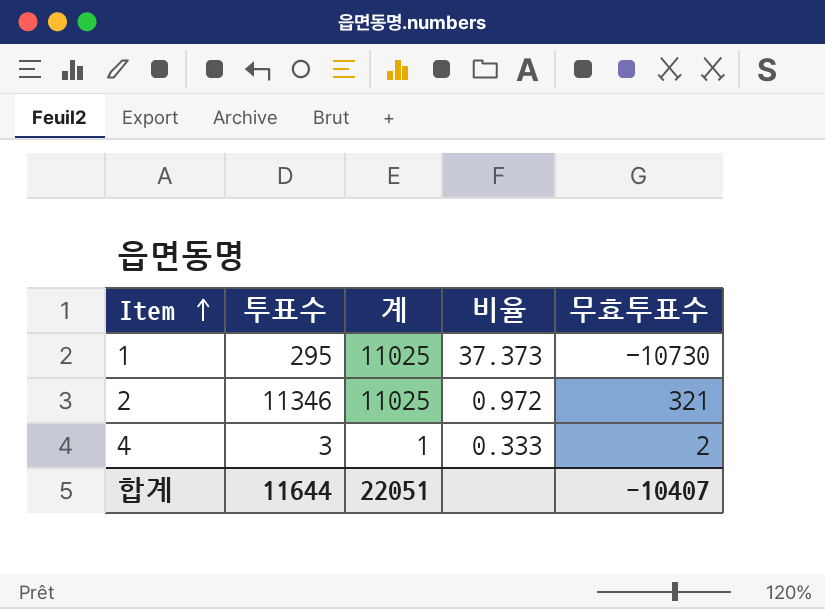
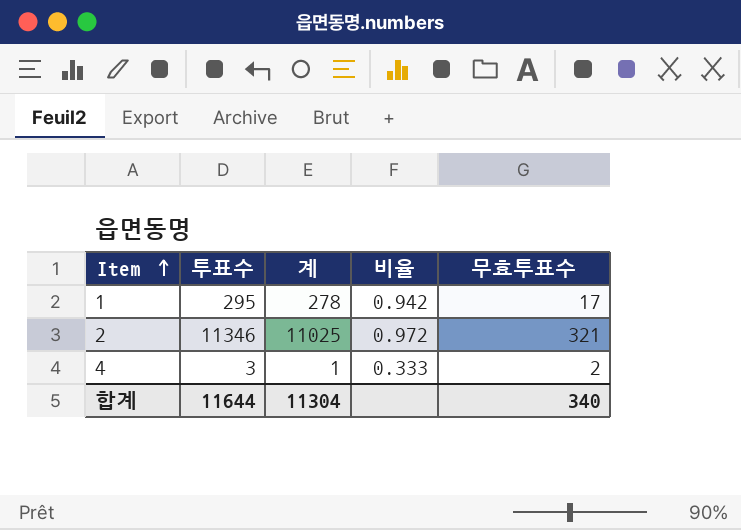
1 | 계: 11025 -> 278
1 | 비율: 37.373 -> 0.942
1 | 무효투표수: -10730 -> 17
합계 | 계: 22051 -> 11304
합계 | 무효투표수: -10407 -> 340

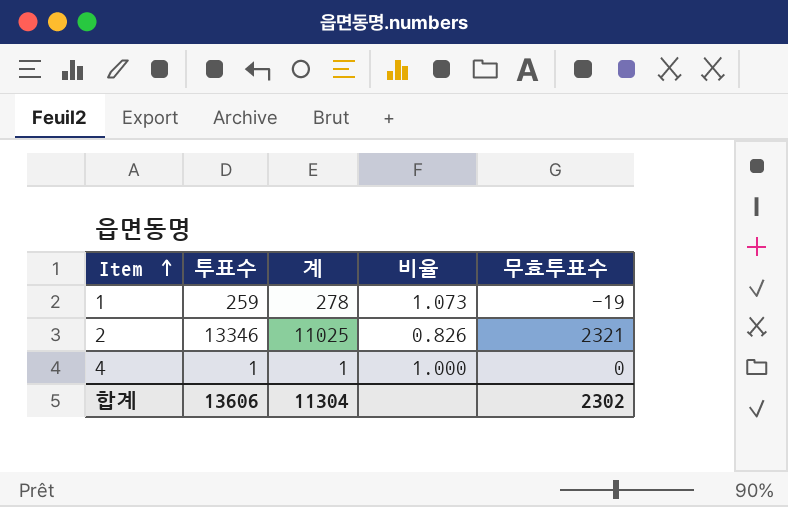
1 | 투표수: 295 -> 259
1 | 비율: 0.942 -> 1.073
1 | 무효투표수: 17 -> -19
2 | 투표수: 11346 -> 13346
2 | 비율: 0.972 -> 0.826
2 | 무효투표수: 321 -> 2321
4 | 투표수: 3 -> 1
4 | 비율: 0.333 -> 1.000
4 | 무효투표수: 2 -> 0
합계 | 투표수: 11644 -> 13606
합계 | 무효투표수: 340 -> 2302

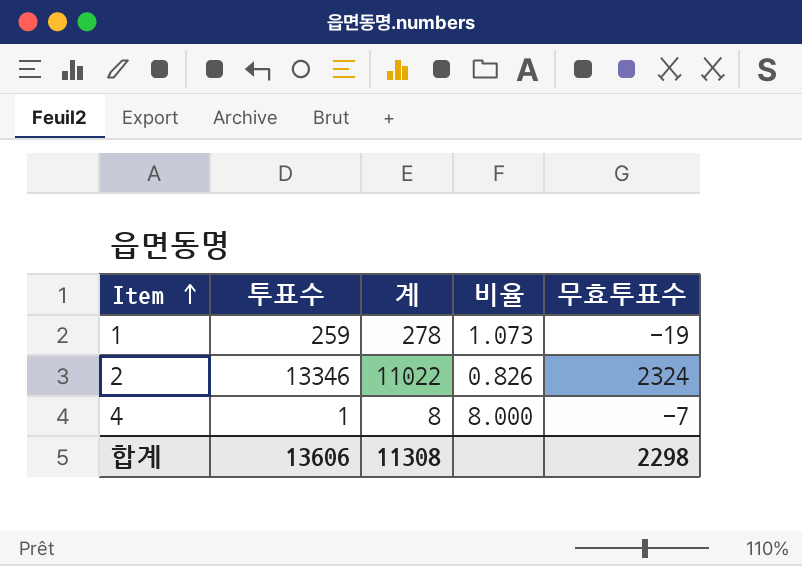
2 | 계: 11025 -> 11022
2 | 무효투표수: 2321 -> 2324
4 | 계: 1 -> 8
4 | 비율: 1.000 -> 8.000
4 | 무효투표수: 0 -> -7
합계 | 계: 11304 -> 11308
합계 | 무효투표수: 2302 -> 2298

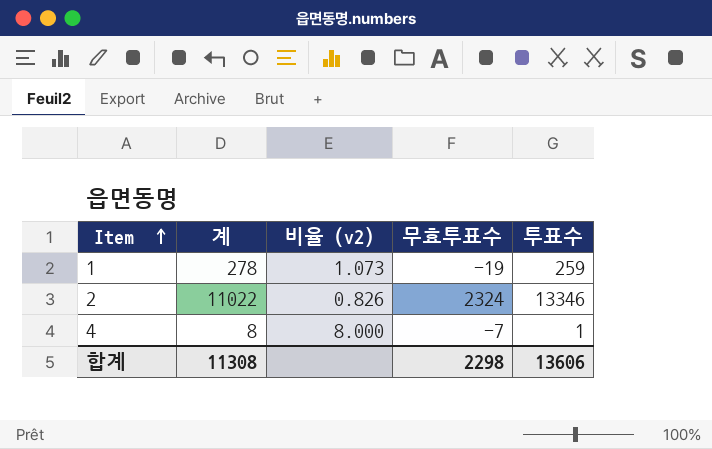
column name: 비율 -> 비율 (v2)
column 투표수 | position: 2 -> 5

